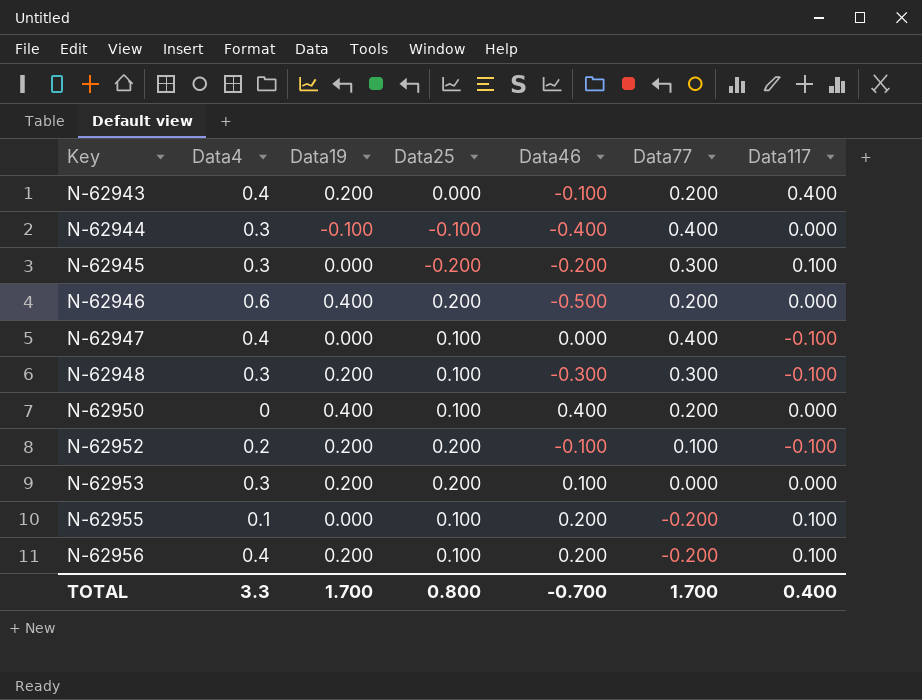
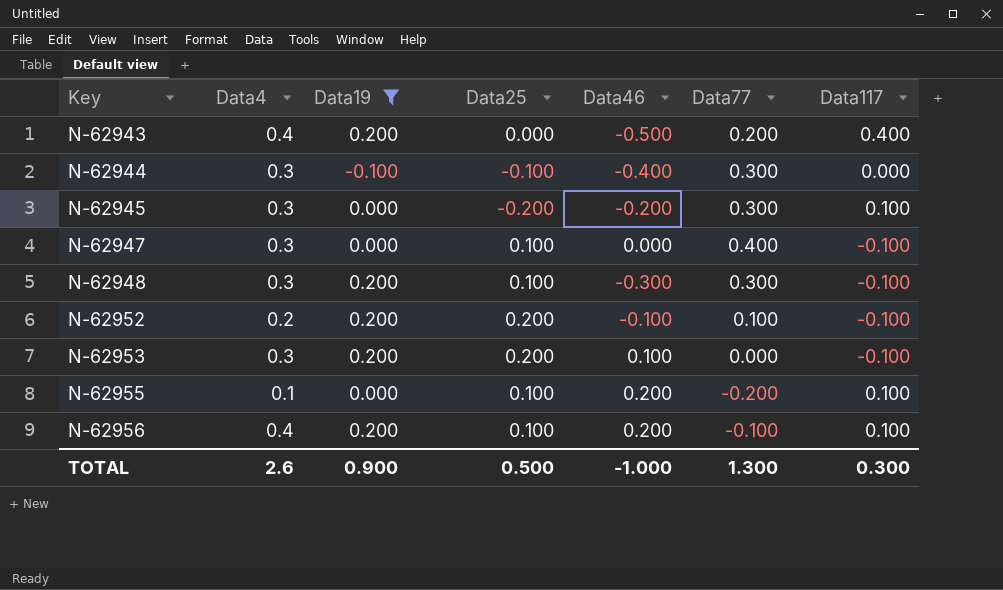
filter: none -> Data19 != 0.400
N-62943 | Data46: -0.100 -> -0.500
N-62944 | Data77: 0.400 -> 0.300
N-62947 | Data4: 0.4 -> 0.3
N-62953 | Data117: 0.000 -> -0.100
N-62956 | Data77: -0.200 -> -0.100
TOTAL | Data4: 3.3 -> 2.6
TOTAL | Data19: 1.700 -> 0.900
TOTAL | Data25: 0.800 -> 0.500
TOTAL | Data46: -0.700 -> -1.000
TOTAL | Data77: 1.700 -> 1.300
TOTAL | Data117: 0.400 -> 0.300

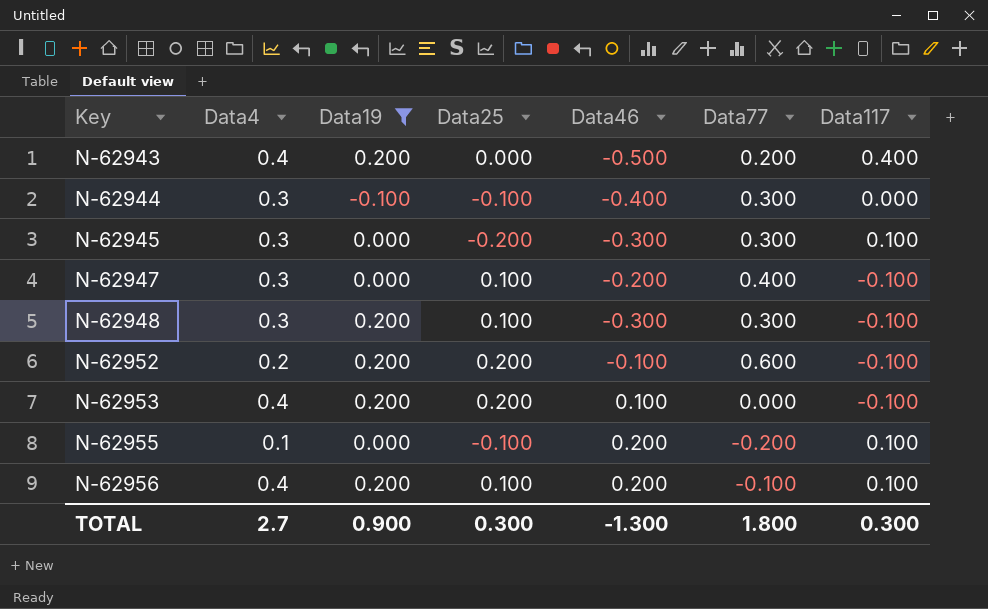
N-62945 | Data46: -0.200 -> -0.300
N-62947 | Data46: 0.000 -> -0.200
N-62952 | Data77: 0.100 -> 0.600
N-62953 | Data4: 0.3 -> 0.4
N-62955 | Data25: 0.100 -> -0.100
TOTAL | Data4: 2.6 -> 2.7
TOTAL | Data25: 0.500 -> 0.300
TOTAL | Data46: -1.000 -> -1.300
TOTAL | Data77: 1.300 -> 1.800

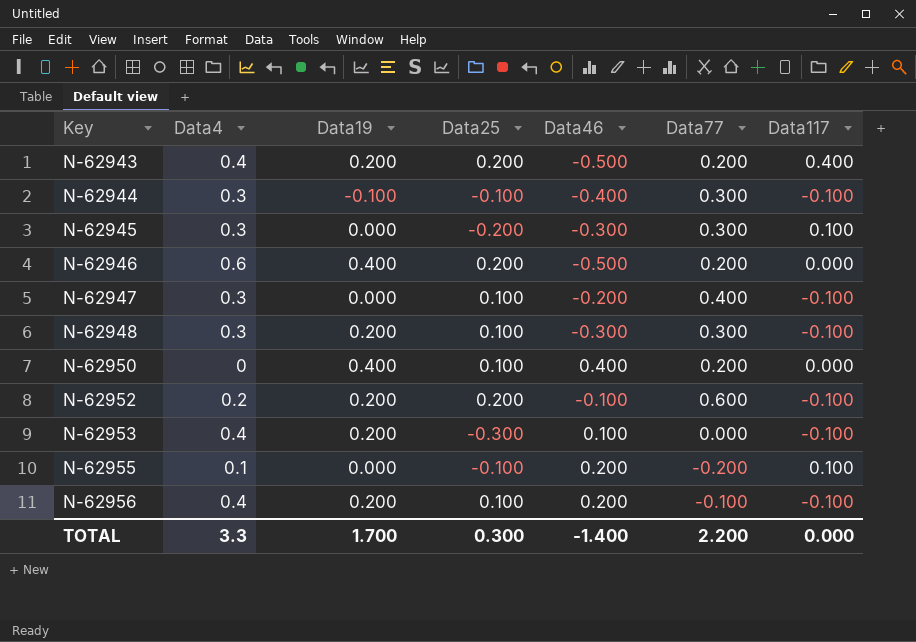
filter: Data19 != 0.400 -> none
N-62943 | Data25: 0.000 -> 0.200
N-62944 | Data117: 0.000 -> -0.100
N-62953 | Data25: 0.200 -> -0.300
N-62956 | Data117: 0.100 -> -0.100
TOTAL | Data4: 2.7 -> 3.3
TOTAL | Data19: 0.900 -> 1.700
TOTAL | Data46: -1.300 -> -1.400
TOTAL | Data77: 1.800 -> 2.200
TOTAL | Data117: 0.300 -> 0.000

